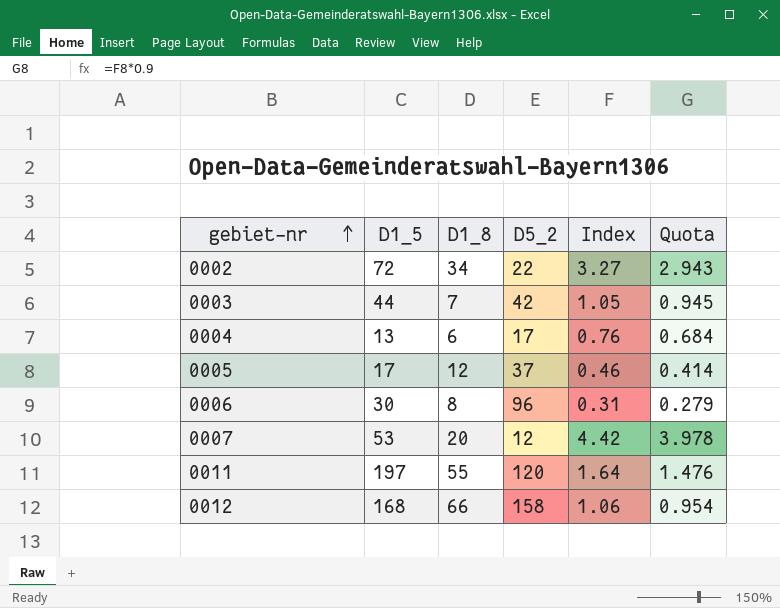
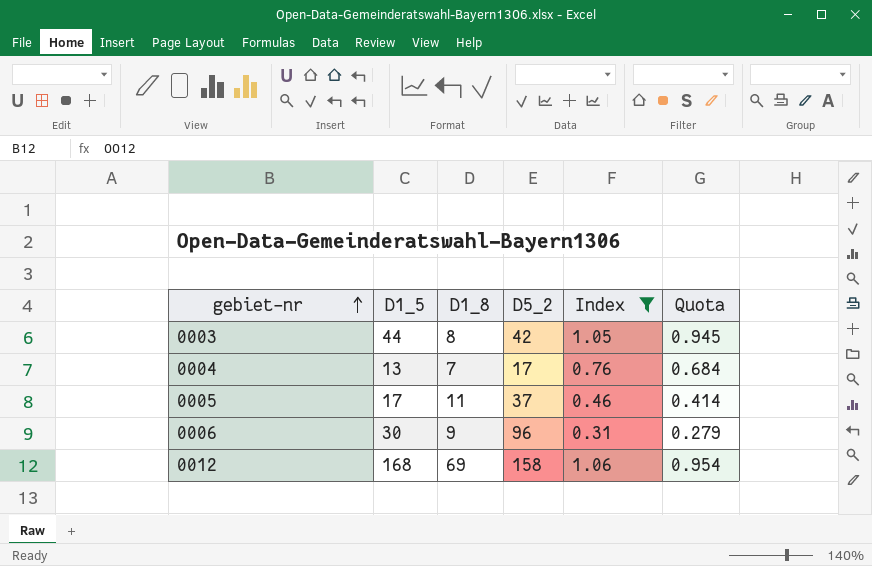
filter: none -> Index <= 1.06
0003 | D1_8: 7 -> 8
0004 | D1_8: 6 -> 7
0005 | D1_8: 12 -> 11
0006 | D1_8: 8 -> 9
0012 | D1_8: 66 -> 69

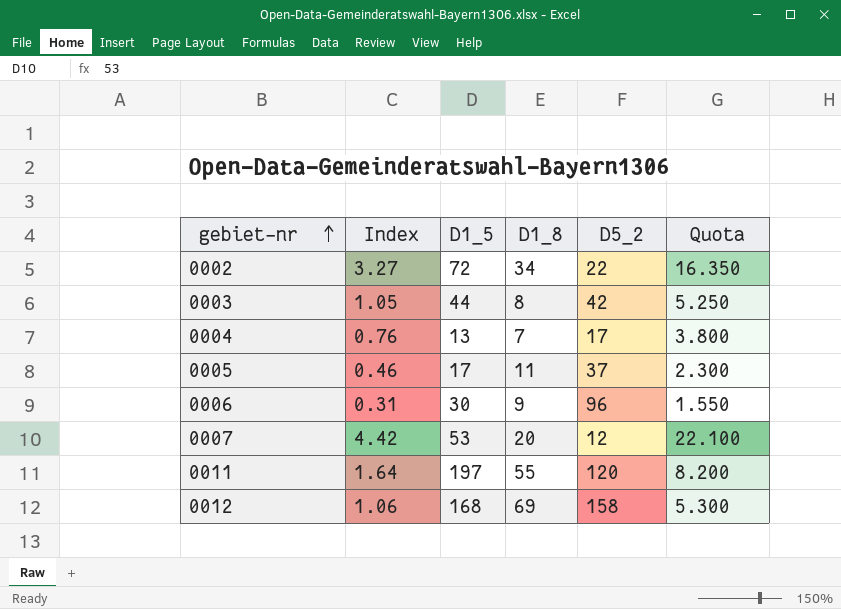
filter: Index <= 1.06 -> none
column Index | position: 5 -> 2
column Quota | formula: [Index] * 0.9 -> [Index] * 5

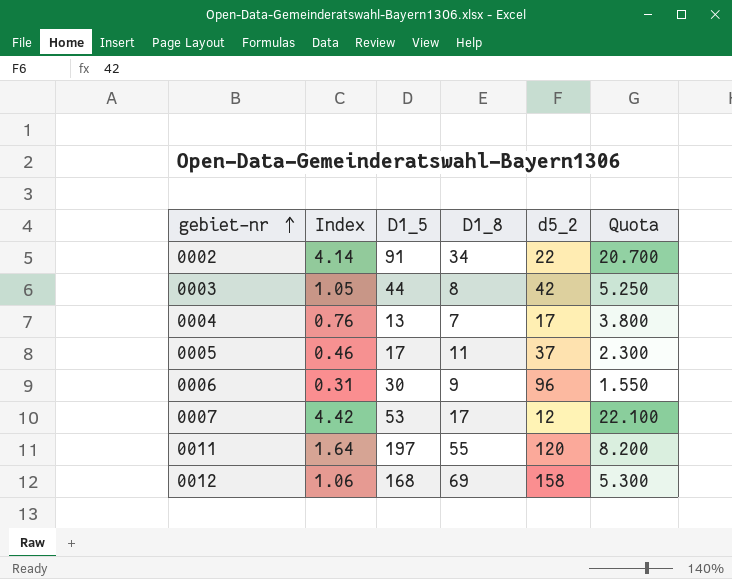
column name: D5_2 -> d5_2
0002 | Index: 3.27 -> 4.14
0002 | D1_5: 72 -> 91
0002 | Quota: 16.350 -> 20.700
0007 | D1_8: 20 -> 17

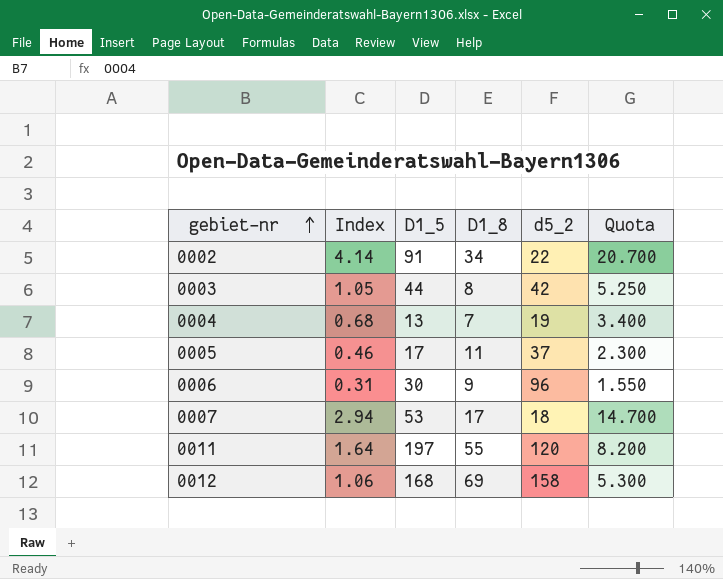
0004 | Index: 0.76 -> 0.68
0004 | d5_2: 17 -> 19
0004 | Quota: 3.800 -> 3.400
0007 | Index: 4.42 -> 2.94
0007 | d5_2: 12 -> 18
0007 | Quota: 22.100 -> 14.700

